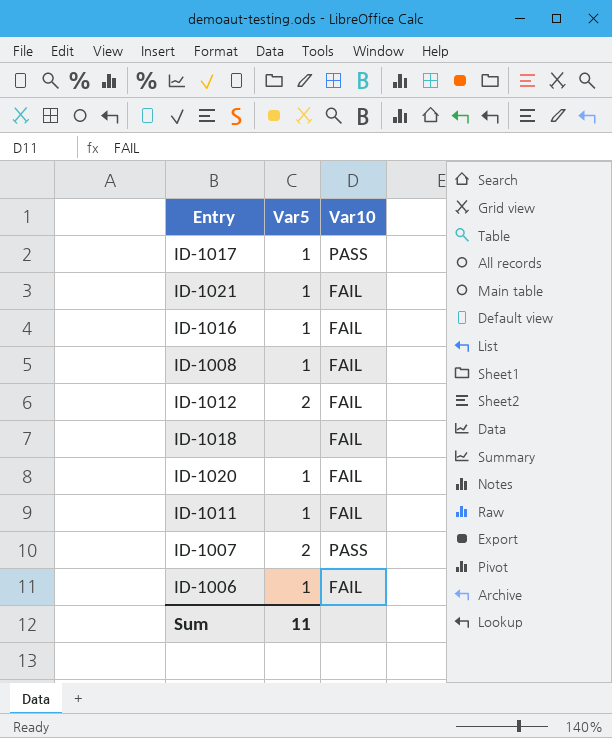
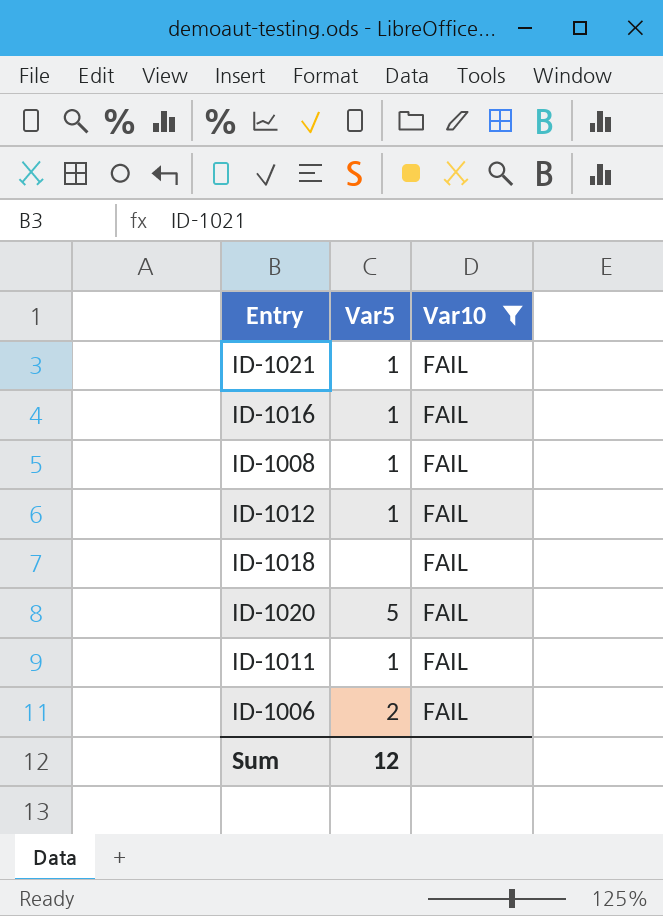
filter: none -> Var10 = FAIL
ID-1012 | Var5: 2 -> 1
ID-1020 | Var5: 1 -> 5
ID-1006 | Var5: 1 -> 2
Sum | Var5: 11 -> 12

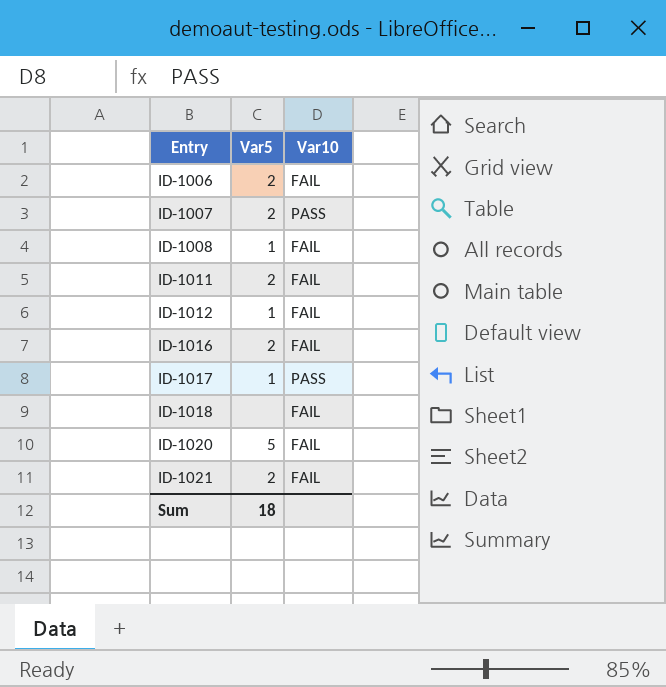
filter: Var10 = FAIL -> none
row order: none -> Entry ascending
ID-1011 | Var5: 1 -> 2
ID-1016 | Var5: 1 -> 2
ID-1021 | Var5: 1 -> 2
Sum | Var5: 12 -> 18

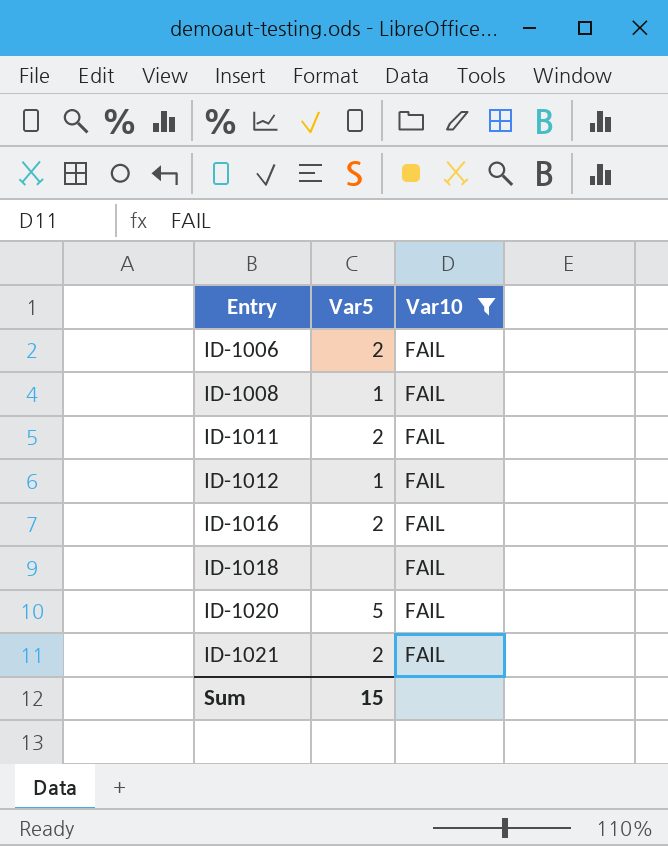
filter: none -> Var10 = FAIL
Sum | Var5: 18 -> 15

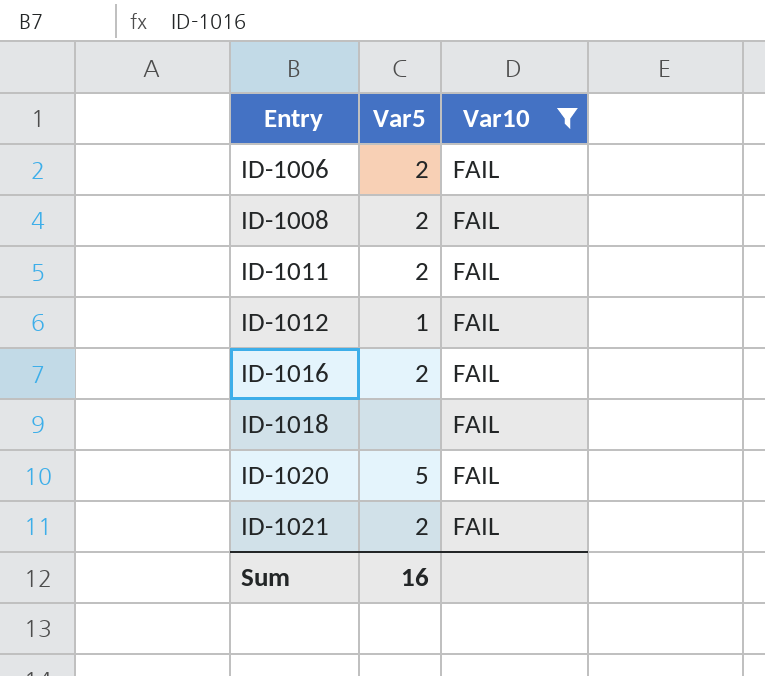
ID-1008 | Var5: 1 -> 2
Sum | Var5: 15 -> 16

